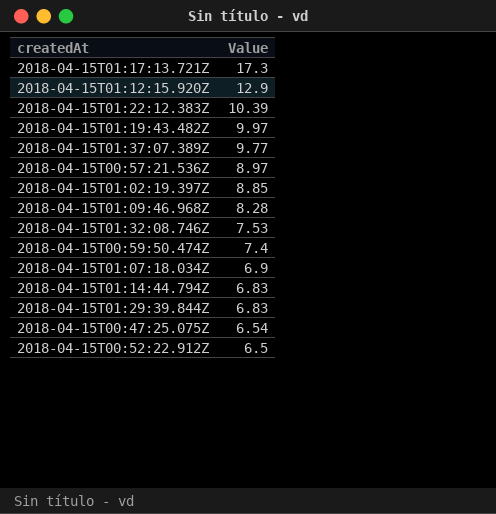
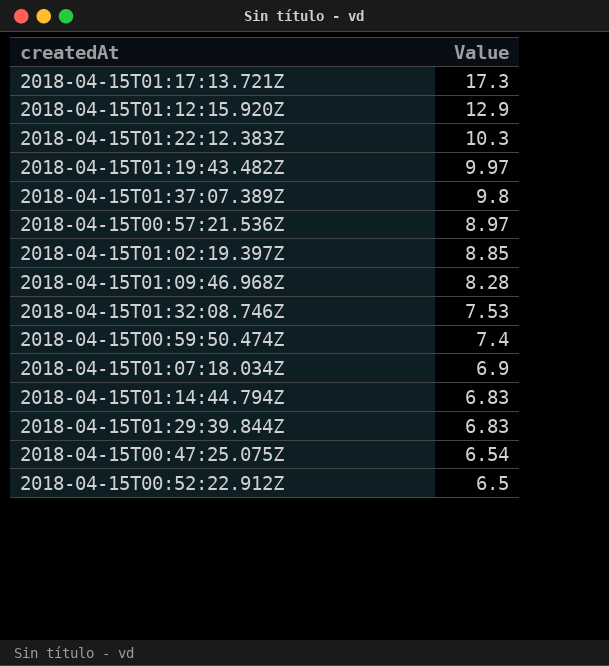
2018-04-15T01:22:12.383Z | Value: 10.39 -> 10.3
2018-04-15T01:37:07.389Z | Value: 9.77 -> 9.8

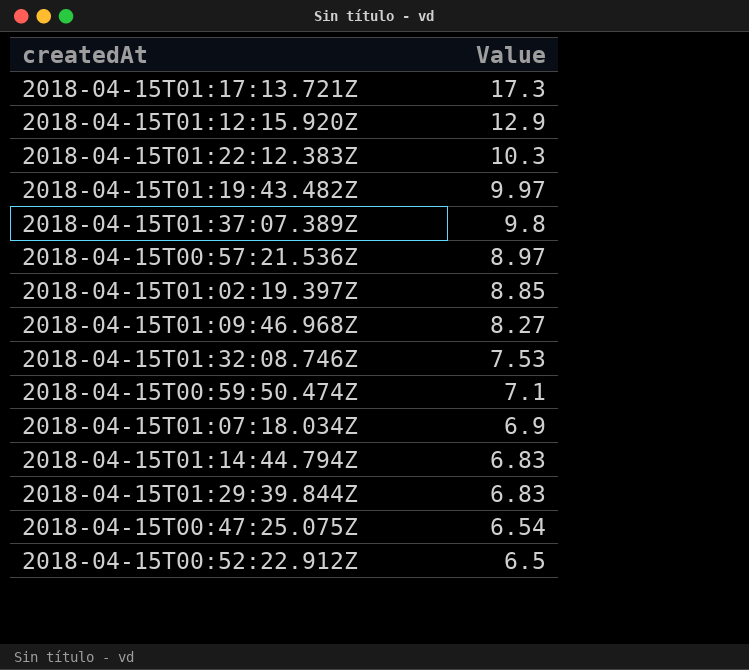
2018-04-15T01:09:46.968Z | Value: 8.28 -> 8.27
2018-04-15T00:59:50.474Z | Value: 7.4 -> 7.1

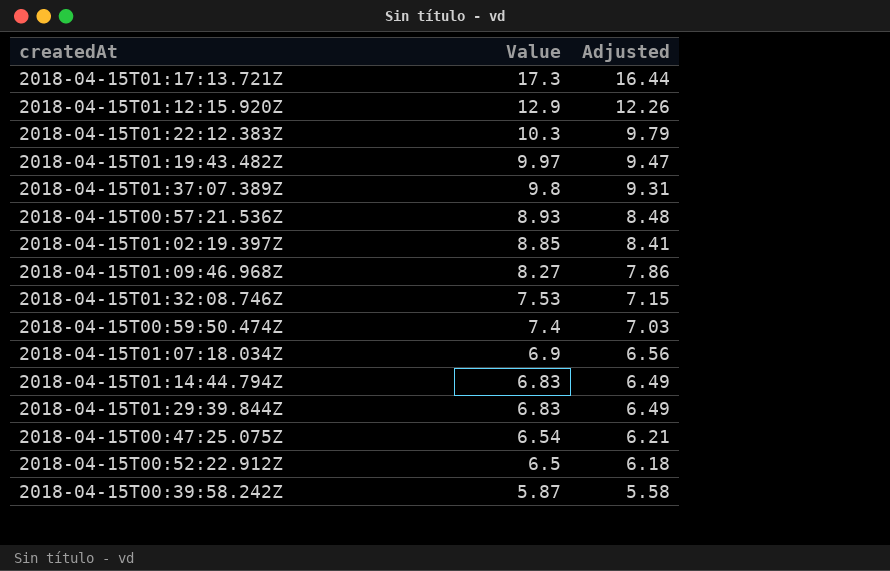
column Adjusted | formula: none -> [Value] * 0.95
2018-04-15T00:57:21.536Z | Value: 8.97 -> 8.93
2018-04-15T00:59:50.474Z | Value: 7.1 -> 7.4
row 2018-04-15T00:39:58.242Z: none -> 5.87 | 5.58

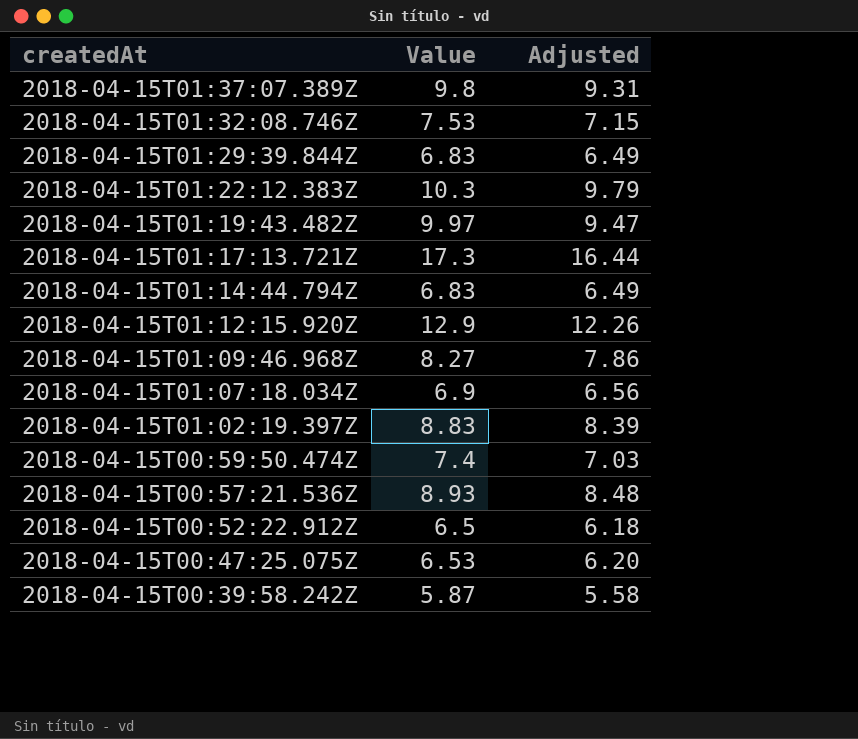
row order: Value descending -> createdAt descending
2018-04-15T01:02:19.397Z | Value: 8.85 -> 8.83
2018-04-15T01:02:19.397Z | Adjusted: 8.41 -> 8.39
2018-04-15T00:47:25.075Z | Value: 6.54 -> 6.53
2018-04-15T00:47:25.075Z | Adjusted: 6.21 -> 6.20

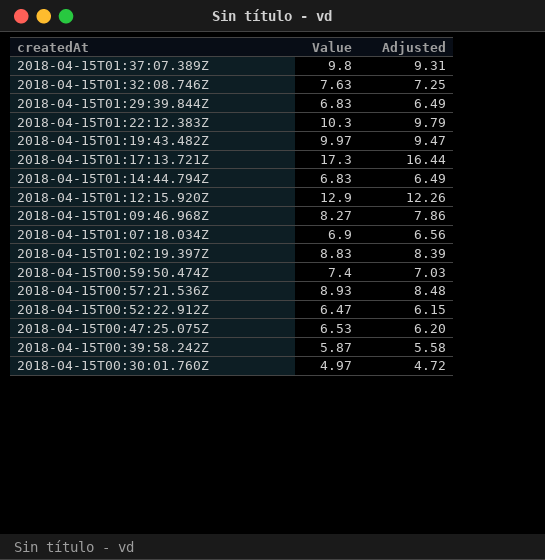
2018-04-15T01:32:08.746Z | Value: 7.53 -> 7.63
2018-04-15T01:32:08.746Z | Adjusted: 7.15 -> 7.25
2018-04-15T00:52:22.912Z | Value: 6.5 -> 6.47
2018-04-15T00:52:22.912Z | Adjusted: 6.18 -> 6.15
row 2018-04-15T00:30:01.760Z: none -> 4.97 | 4.72

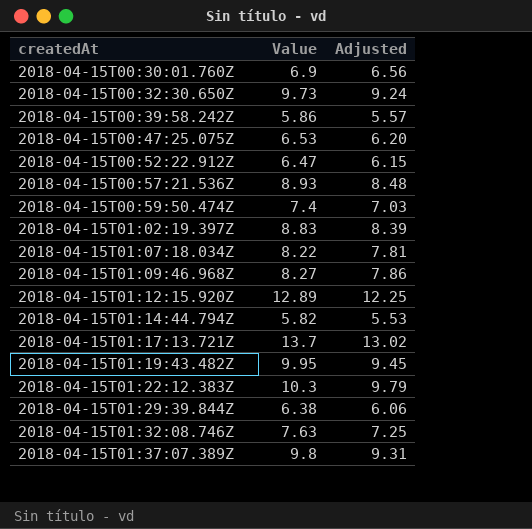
row order: createdAt descending -> createdAt ascending
2018-04-15T00:30:01.760Z | Value: 4.97 -> 6.9
2018-04-15T00:30:01.760Z | Adjusted: 4.72 -> 6.56
row 2018-04-15T00:32:30.650Z: none -> 9.73 | 9.24
2018-04-15T00:39:58.242Z | Value: 5.87 -> 5.86
2018-04-15T00:39:58.242Z | Adjusted: 5.58 -> 5.57
2018-04-15T01:07:18.034Z | Value: 6.9 -> 8.22
2018-04-15T01:07:18.034Z | Adjusted: 6.56 -> 7.81
2018-04-15T01:12:15.920Z | Value: 12.9 -> 12.89
2018-04-15T01:12:15.920Z | Adjusted: 12.26 -> 12.25
2018-04-15T01:14:44.794Z | Value: 6.83 -> 5.82
2018-04-15T01:14:44.794Z | Adjusted: 6.49 -> 5.53
2018-04-15T01:17:13.721Z | Value: 17.3 -> 13.7
2018-04-15T01:17:13.721Z | Adjusted: 16.44 -> 13.02
2018-04-15T01:19:43.482Z | Value: 9.97 -> 9.95
2018-04-15T01:19:43.482Z | Adjusted: 9.47 -> 9.45
2018-04-15T01:29:39.844Z | Value: 6.83 -> 6.38
2018-04-15T01:29:39.844Z | Adjusted: 6.49 -> 6.06

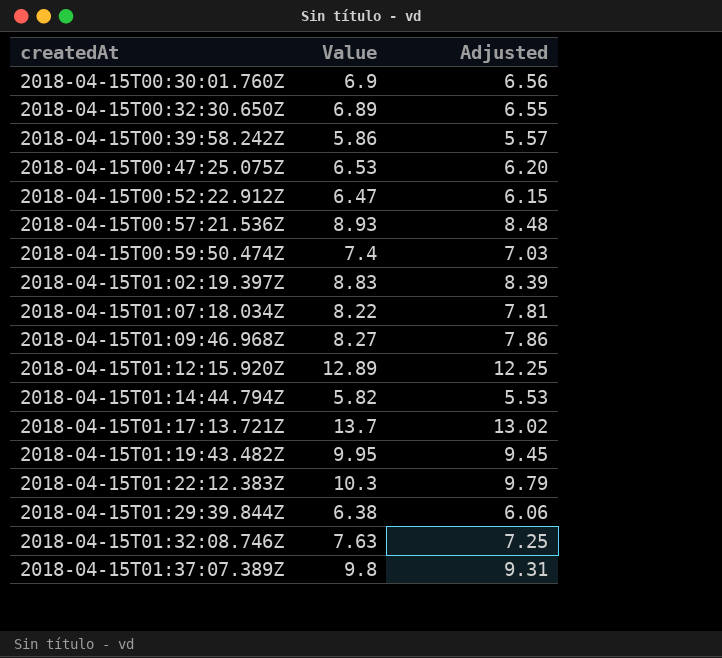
2018-04-15T00:32:30.650Z | Value: 9.73 -> 6.89
2018-04-15T00:32:30.650Z | Adjusted: 9.24 -> 6.55

